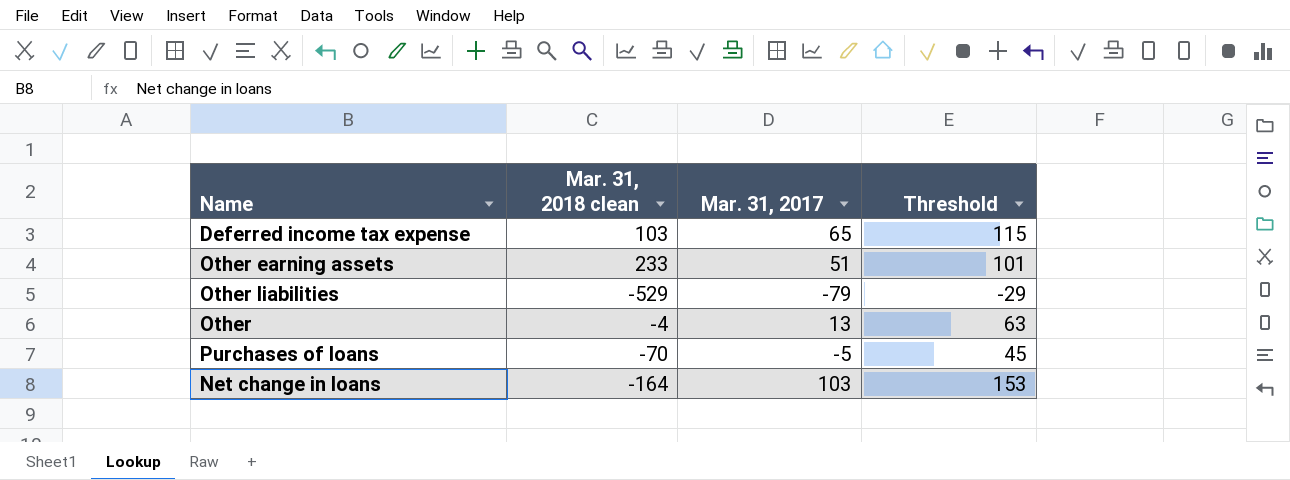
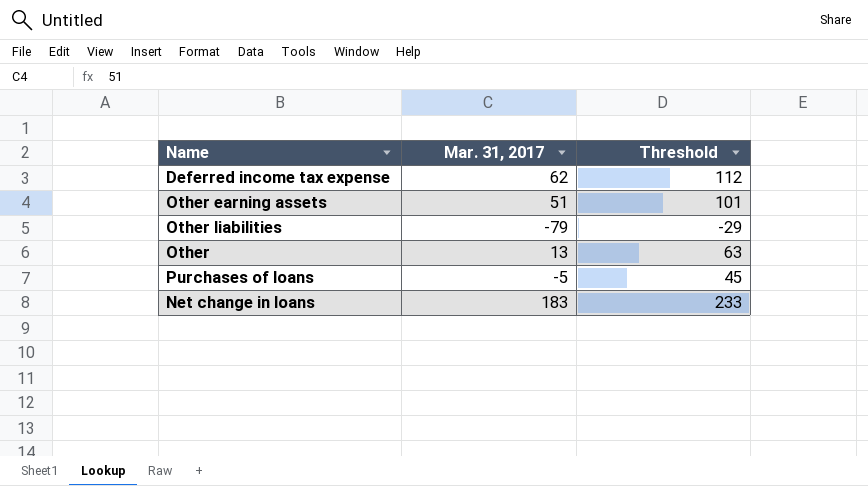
column Mar. 31, 2018 clean | position: 2 -> none
Deferred income tax expense | Mar. 31, 2017: 65 -> 62
Deferred income tax expense | Threshold: 115 -> 112
Net change in loans | Mar. 31, 2017: 103 -> 183
Net change in loans | Threshold: 153 -> 233

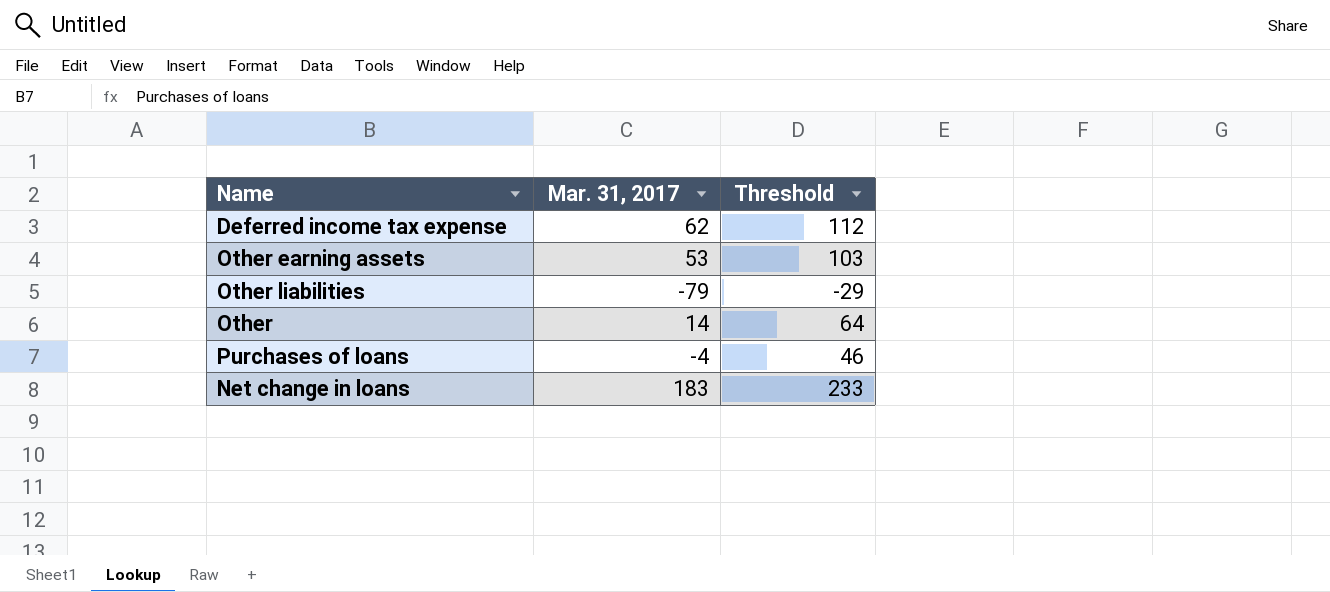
Other earning assets | Mar. 31, 2017: 51 -> 53
Other earning assets | Threshold: 101 -> 103
Other | Mar. 31, 2017: 13 -> 14
Other | Threshold: 63 -> 64
Purchases of loans | Mar. 31, 2017: -5 -> -4
Purchases of loans | Threshold: 45 -> 46

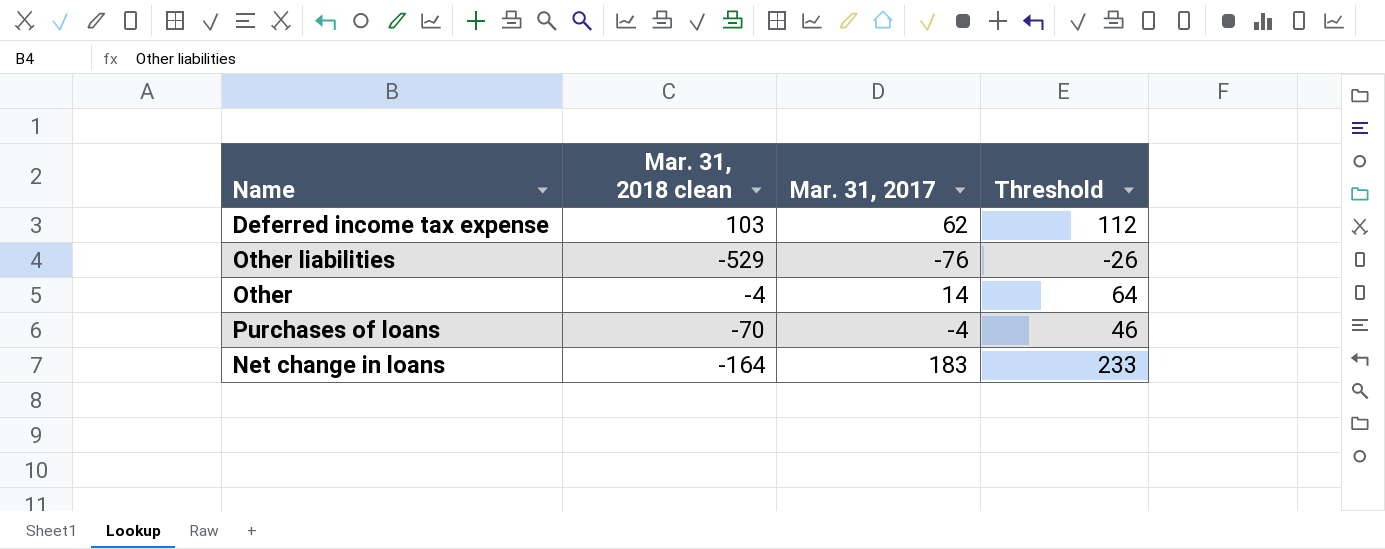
column Mar. 31, 2018 clean | position: none -> 2
row Other earning assets: 53 | 103 -> none
Other liabilities | Mar. 31, 2017: -79 -> -76
Other liabilities | Threshold: -29 -> -26

